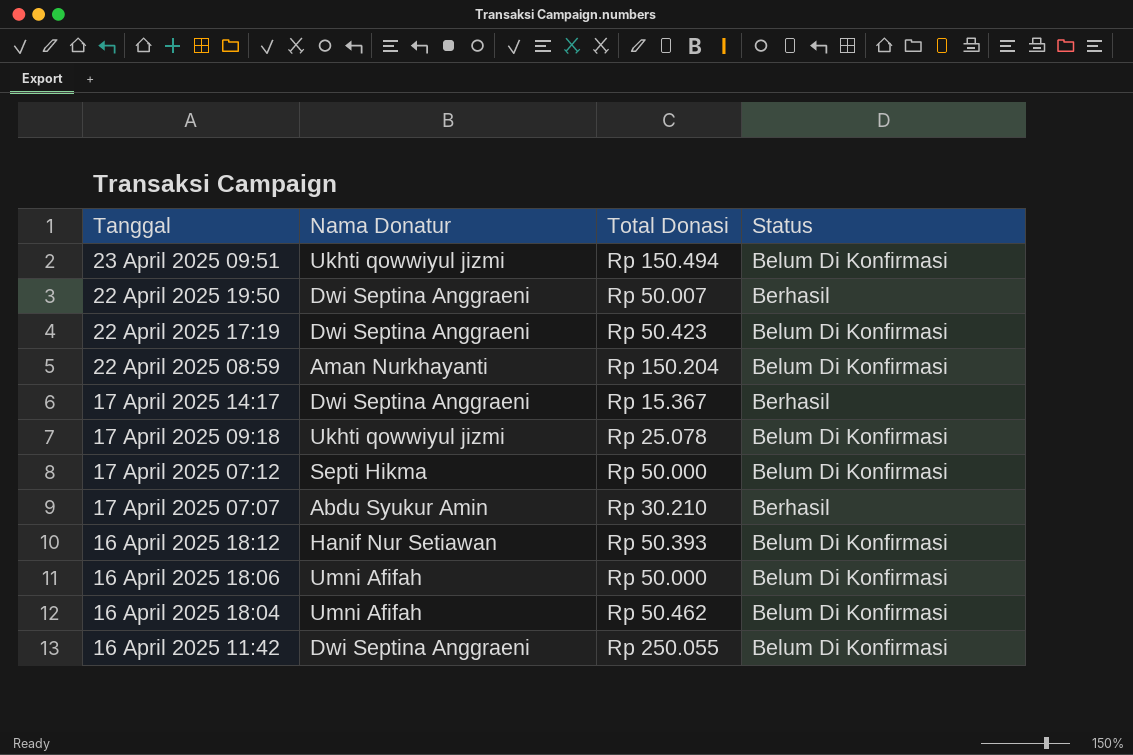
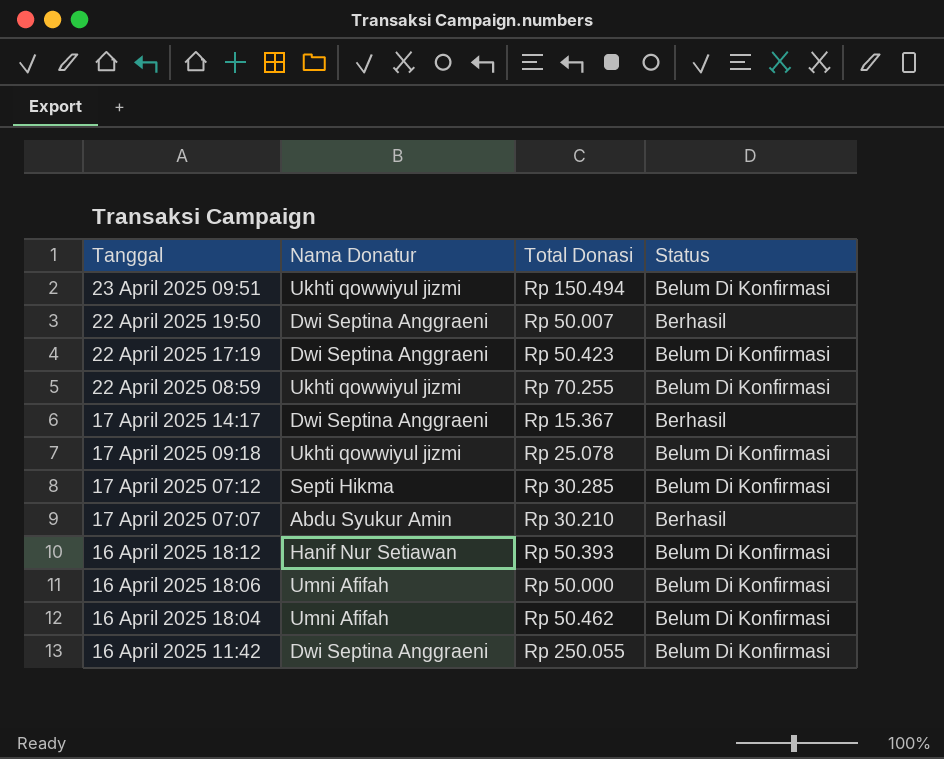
22 April 2025 08:59 | Nama Donatur: Aman Nurkhayanti -> Ukhti qowwiyul jizmi
22 April 2025 08:59 | Total Donasi: Rp 150.204 -> Rp 70.255
17 April 2025 07:12 | Total Donasi: Rp 50.000 -> Rp 30.285

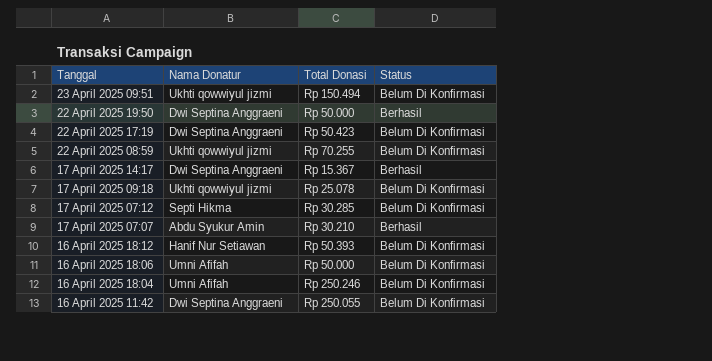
22 April 2025 19:50 | Total Donasi: Rp 50.007 -> Rp 50.000
16 April 2025 18:04 | Total Donasi: Rp 50.462 -> Rp 250.246

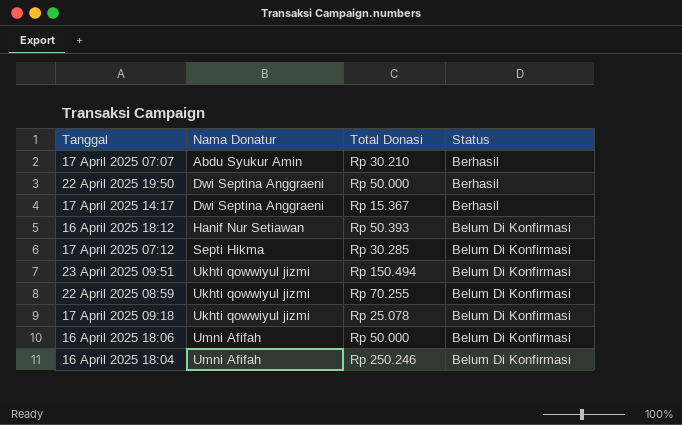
row order: Tanggal descending -> Nama Donatur ascending
row 22 April 2025 17:19: Dwi Septina Anggraeni | Rp 50.423 | Belum Di Konfirmasi -> none
row 16 April 2025 11:42: Dwi Septina Anggraeni | Rp 250.055 | Belum Di Konfirmasi -> none

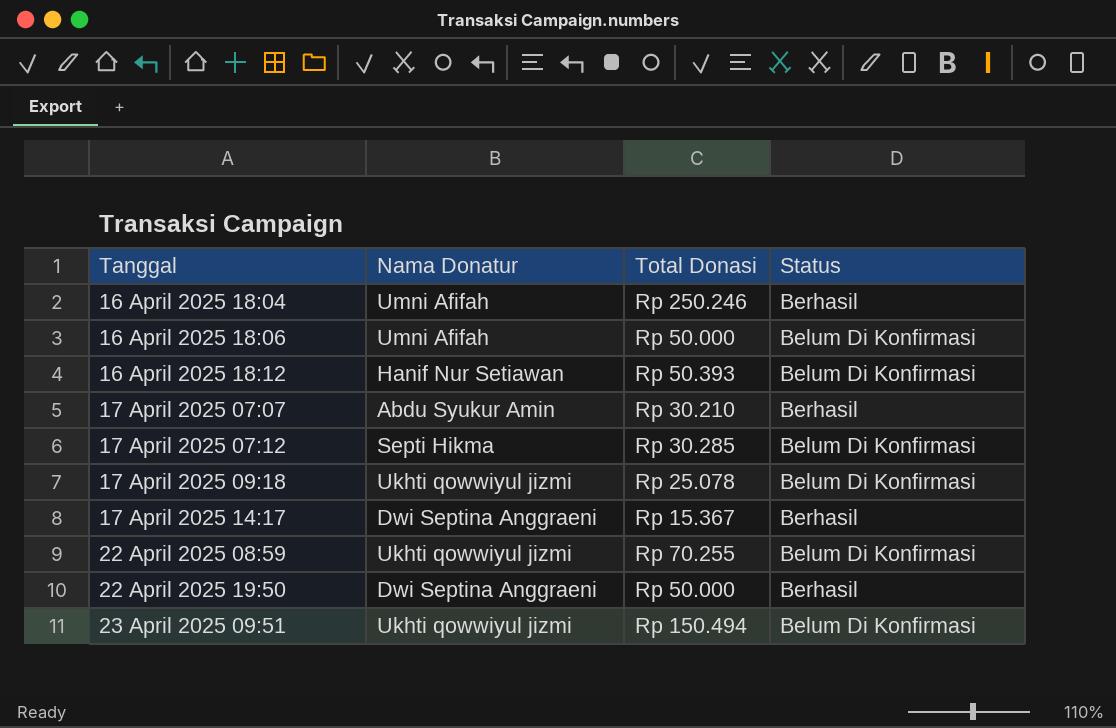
row order: Nama Donatur ascending -> Tanggal ascending
16 April 2025 18:04 | Status: Belum Di Konfirmasi -> Berhasil

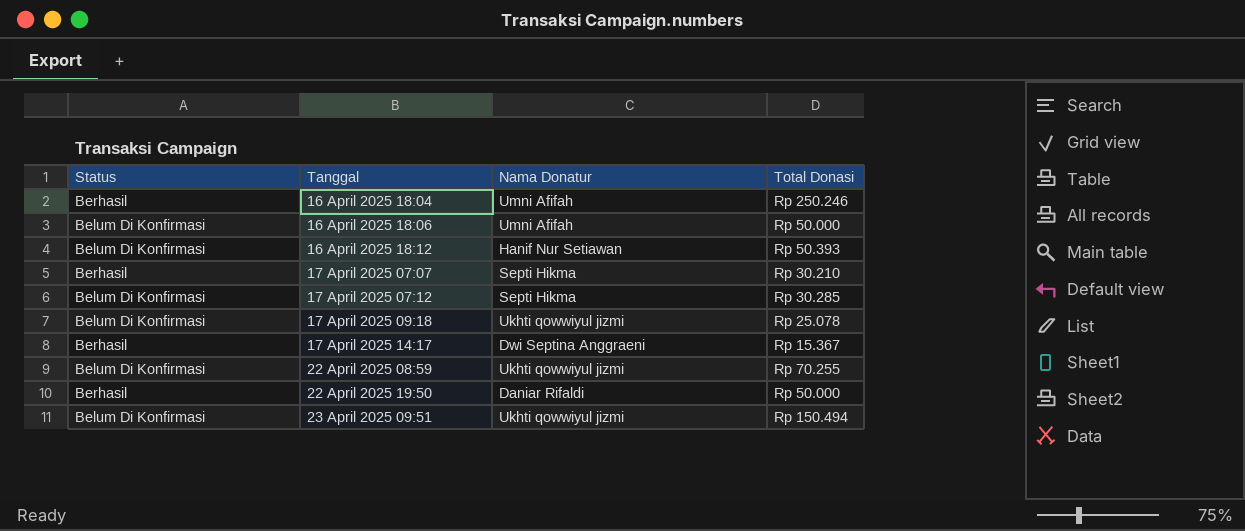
column Status | position: 4 -> 1
17 April 2025 07:07 | Nama Donatur: Abdu Syukur Amin -> Septi Hikma
22 April 2025 19:50 | Nama Donatur: Dwi Septina Anggraeni -> Daniar Rifaldi

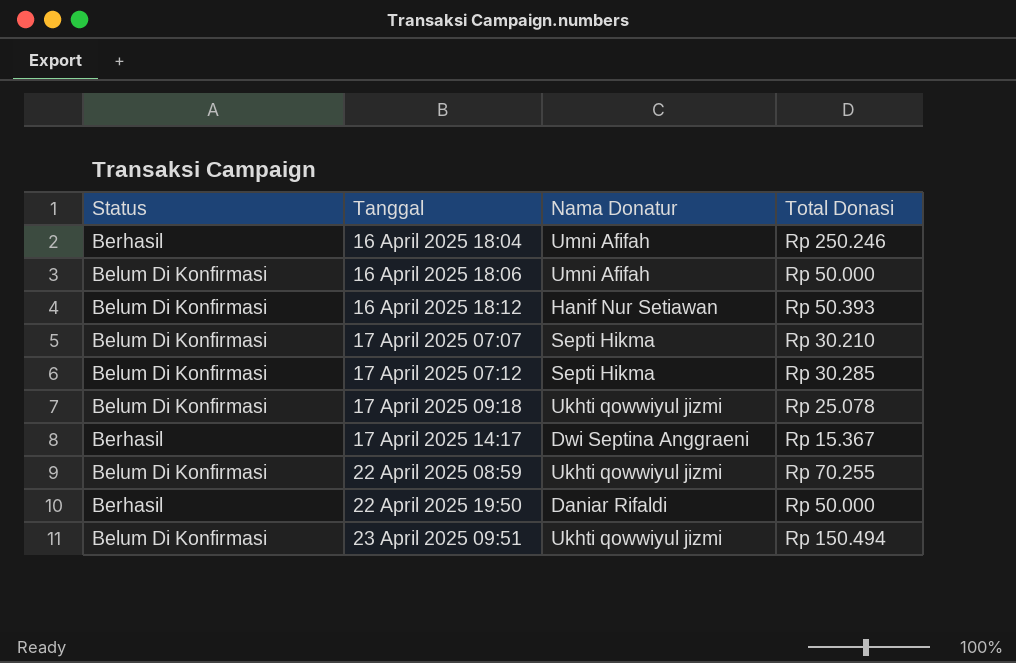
17 April 2025 07:07 | Status: Berhasil -> Belum Di Konfirmasi

